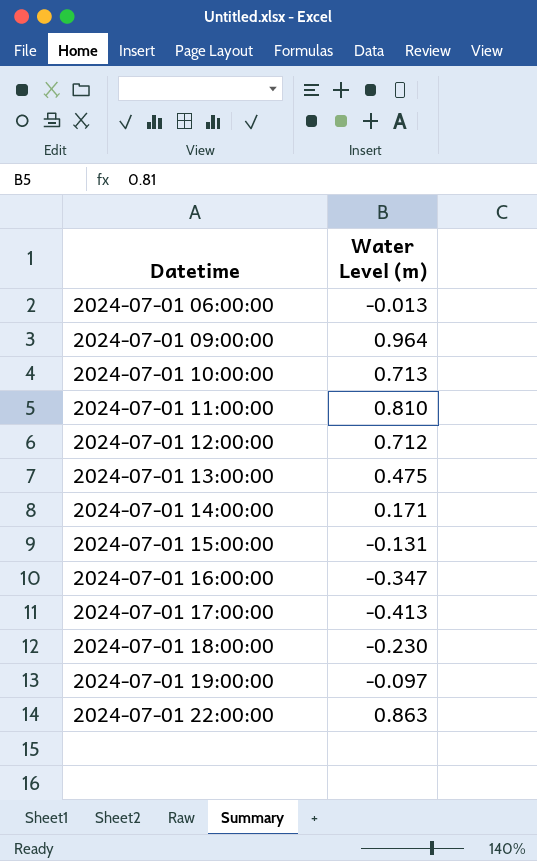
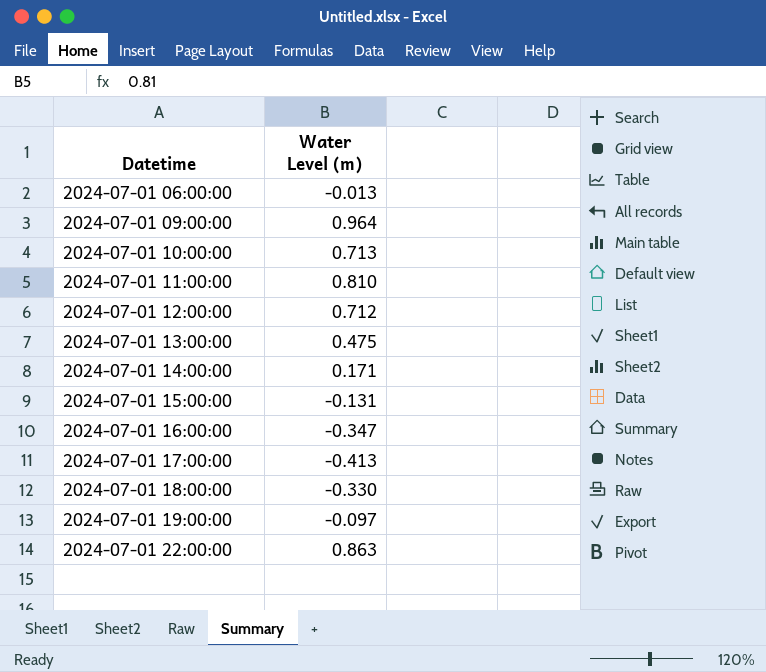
2024-07-01 18:00:00 | Water Level (m): -0.230 -> -0.330

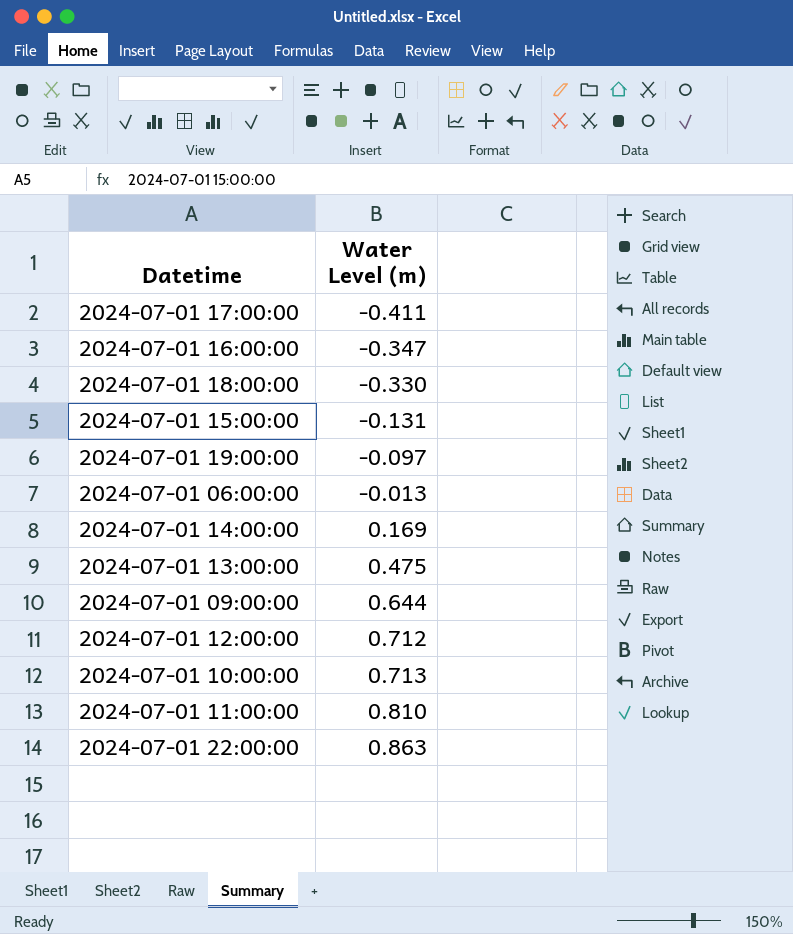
row order: Datetime ascending -> Water Level (m) ascending
2024-07-01 17:00:00 | Water Level (m): -0.413 -> -0.411
2024-07-01 14:00:00 | Water Level (m): 0.171 -> 0.169
2024-07-01 09:00:00 | Water Level (m): 0.964 -> 0.644

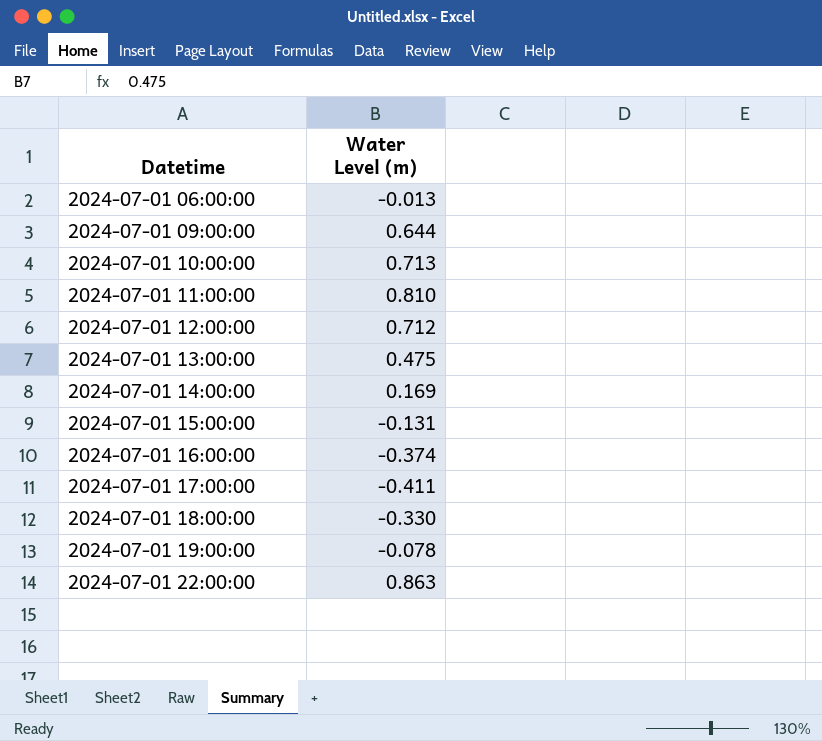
row order: Water Level (m) ascending -> Datetime ascending
2024-07-01 16:00:00 | Water Level (m): -0.347 -> -0.374
2024-07-01 19:00:00 | Water Level (m): -0.097 -> -0.078

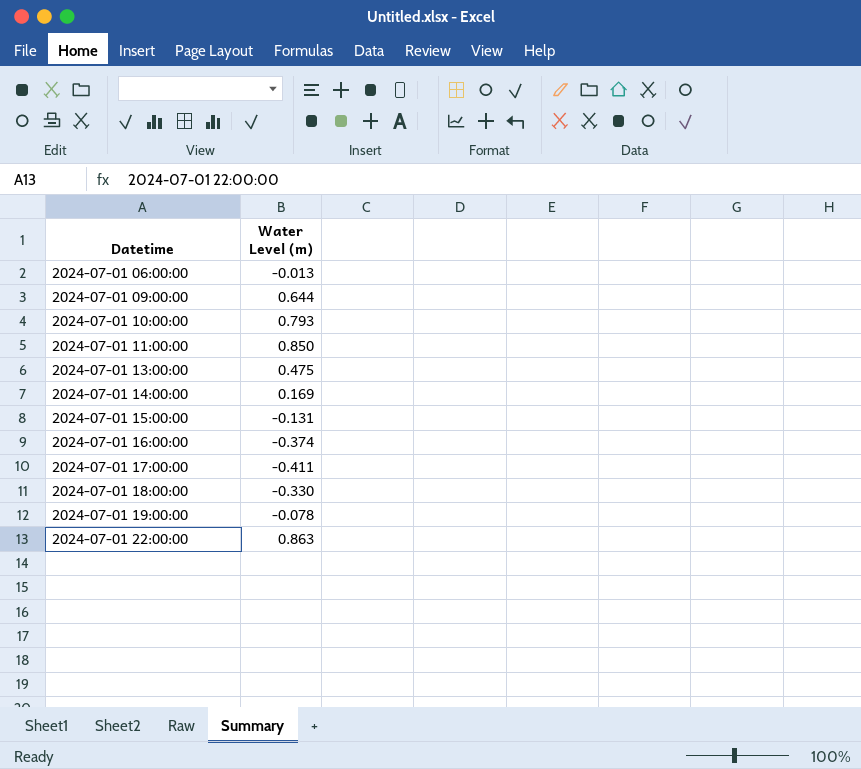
row 2024-07-01 12:00:00: 0.712 -> none
2024-07-01 10:00:00 | Water Level (m): 0.713 -> 0.793
2024-07-01 11:00:00 | Water Level (m): 0.810 -> 0.850

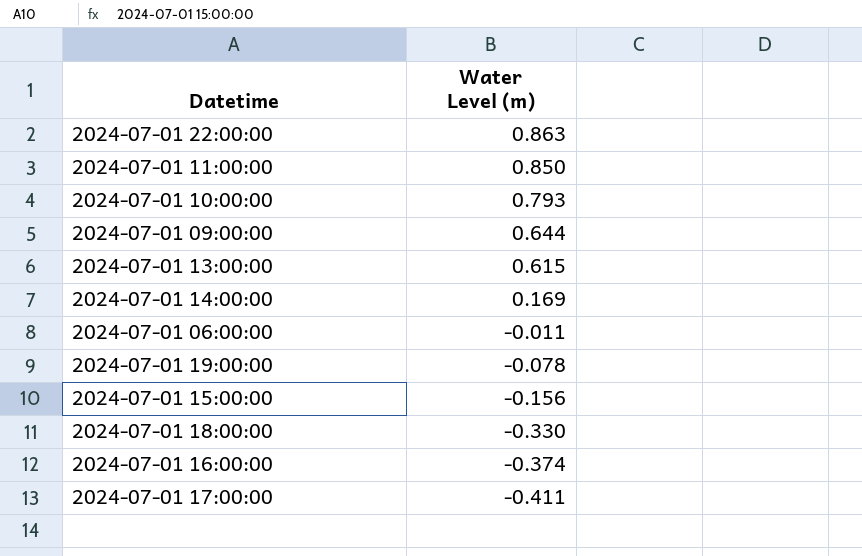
row order: Datetime ascending -> Water Level (m) descending
2024-07-01 13:00:00 | Water Level (m): 0.475 -> 0.615
2024-07-01 06:00:00 | Water Level (m): -0.013 -> -0.011
2024-07-01 15:00:00 | Water Level (m): -0.131 -> -0.156

